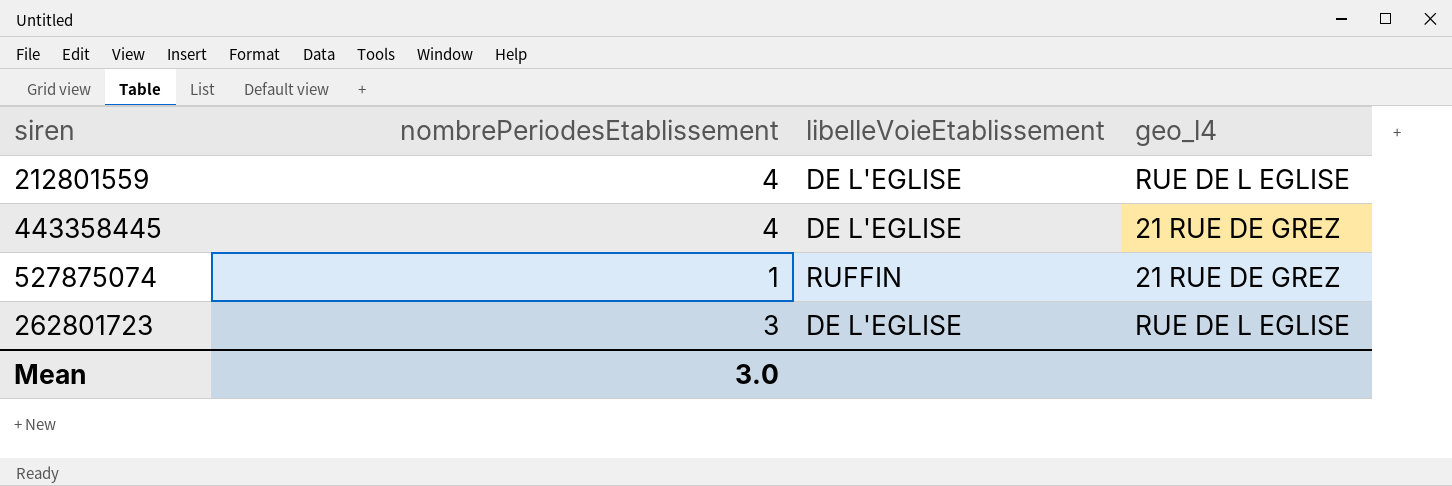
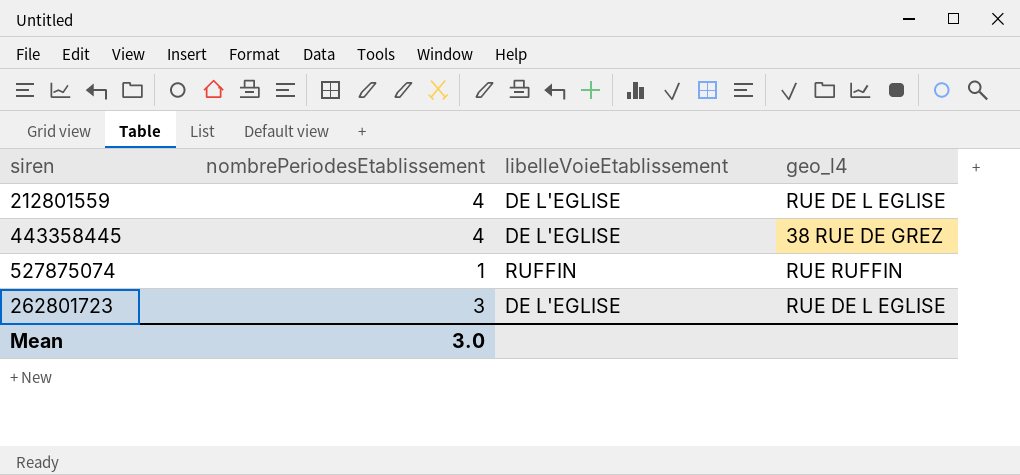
443358445 | geo_l4: 21 RUE DE GREZ -> 38 RUE DE GREZ
527875074 | geo_l4: 21 RUE DE GREZ -> RUE RUFFIN

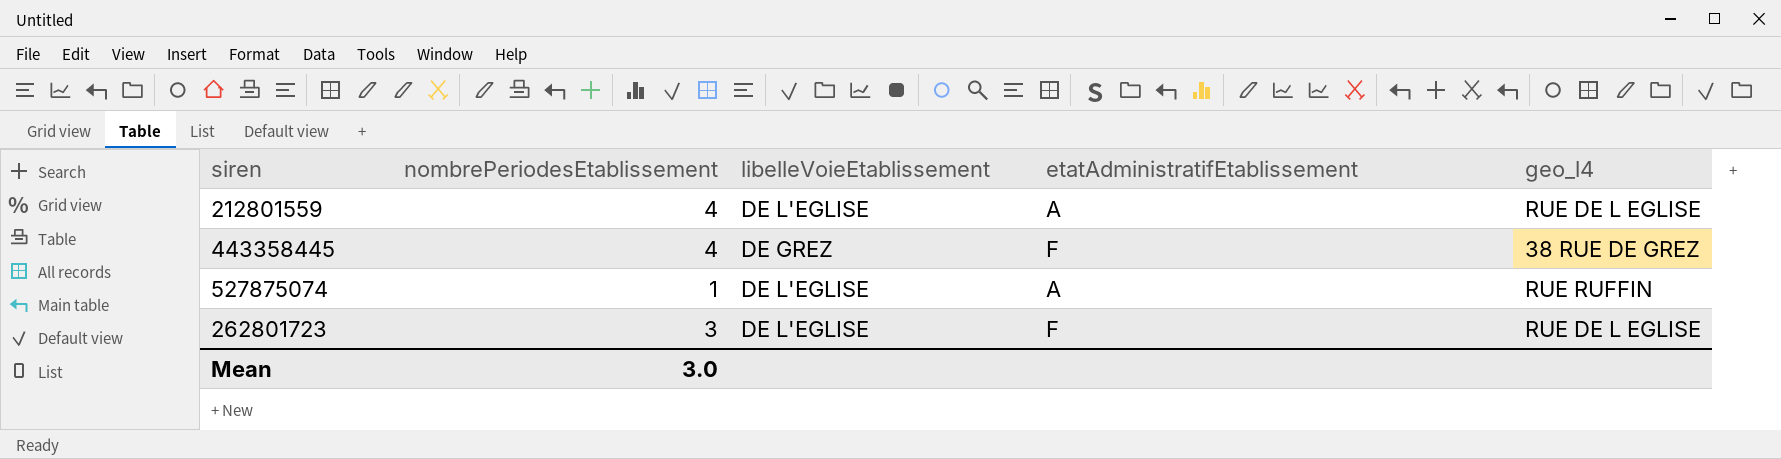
column etatAdministratifEtablissement | position: none -> 4
443358445 | libelleVoieEtablissement: DE L'EGLISE -> DE GREZ
527875074 | libelleVoieEtablissement: RUFFIN -> DE L'EGLISE

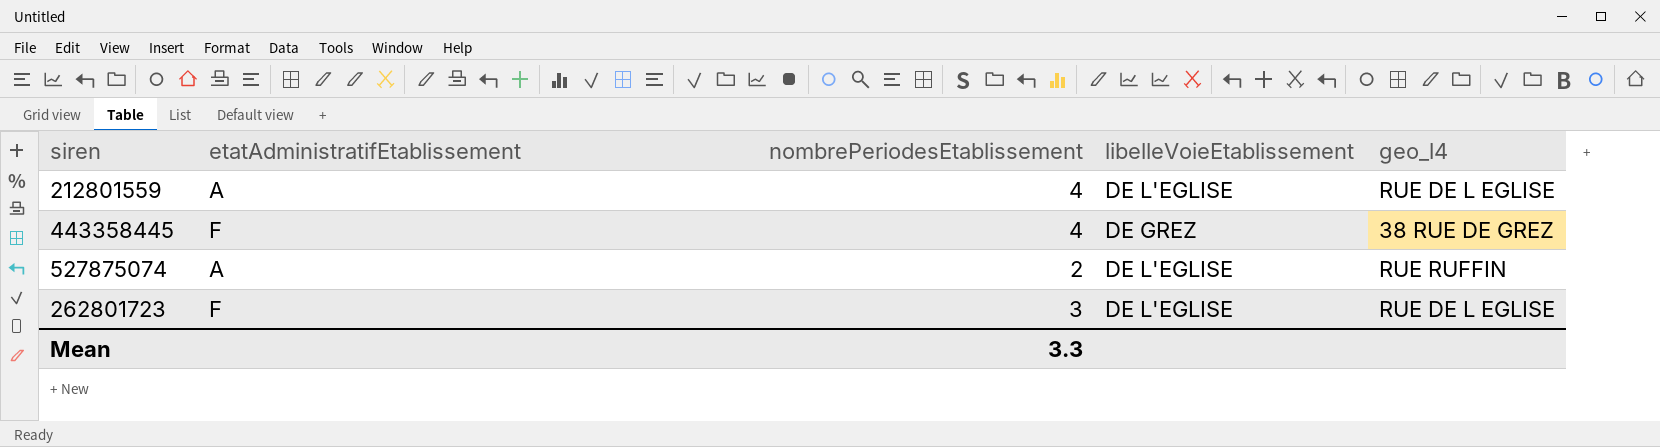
column etatAdministratifEtablissement | position: 4 -> 2
527875074 | nombrePeriodesEtablissement: 1 -> 2
Mean | nombrePeriodesEtablissement: 3.0 -> 3.3

